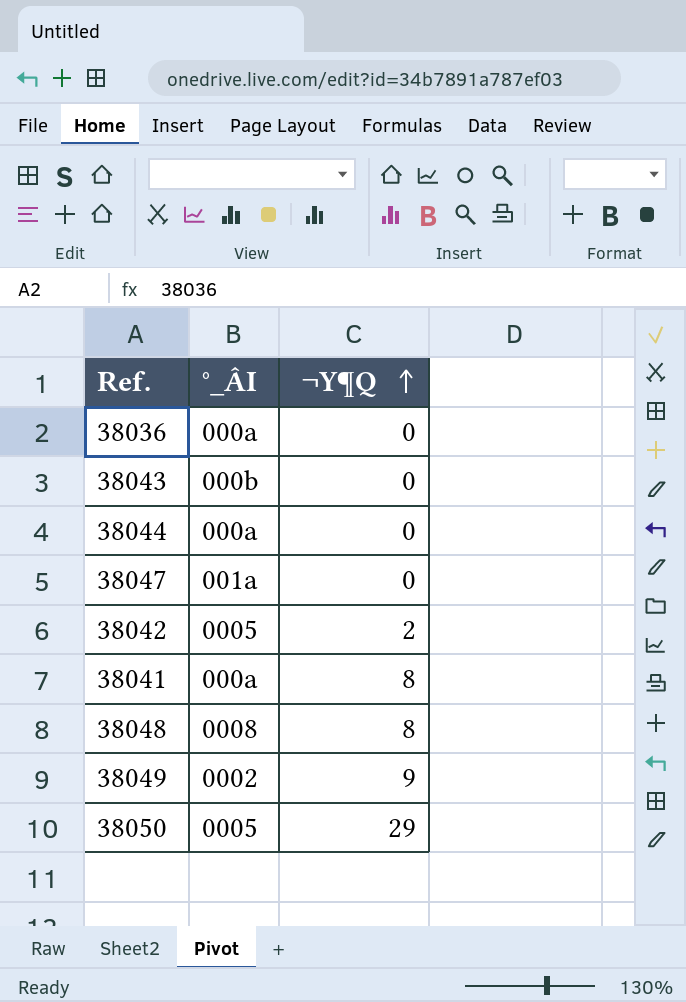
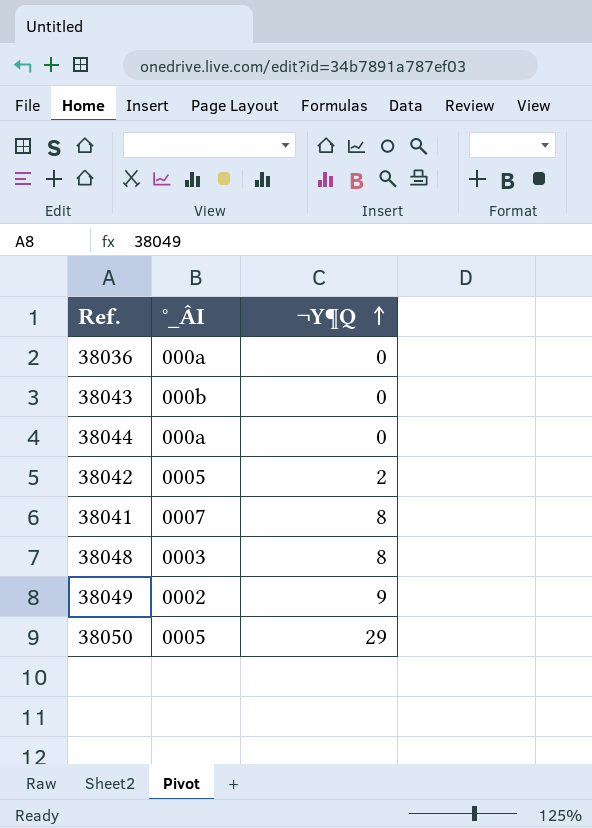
row 38047: 001a | 0 -> none
38041 | °_ÂI: 000a -> 0007
38048 | °_ÂI: 0008 -> 0003

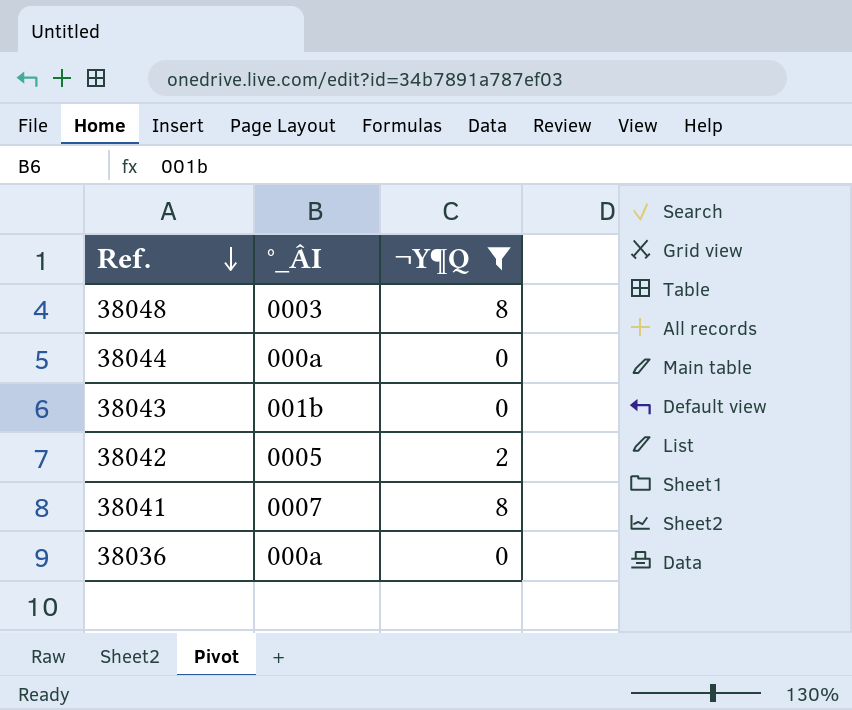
filter: none -> ¬Y¶Q <= 8
row order: ¬Y¶Q ascending -> Ref. descending
38043 | °_ÂI: 000b -> 001b

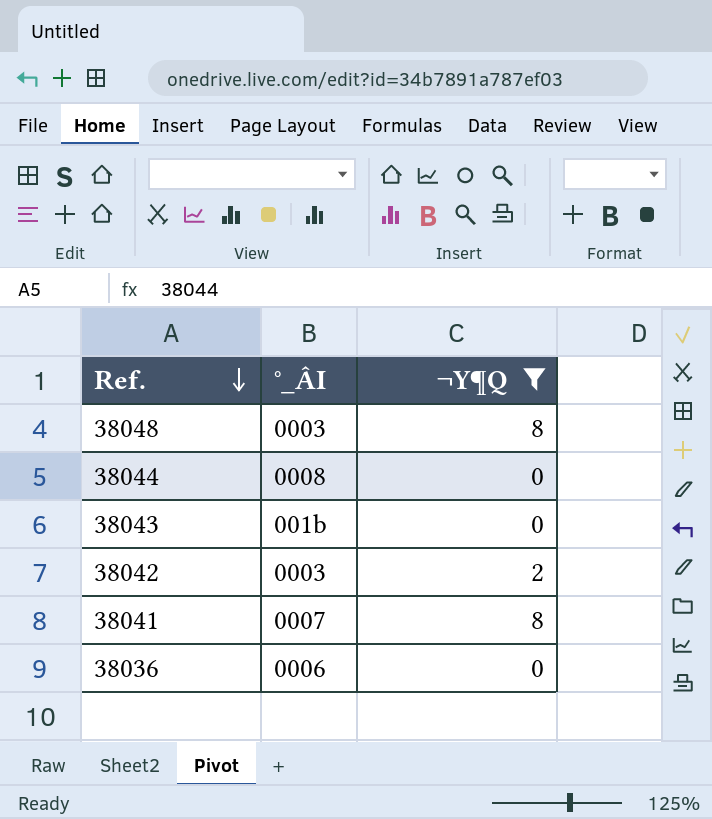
38044 | °_ÂI: 000a -> 0008
38042 | °_ÂI: 0005 -> 0003
38036 | °_ÂI: 000a -> 0006

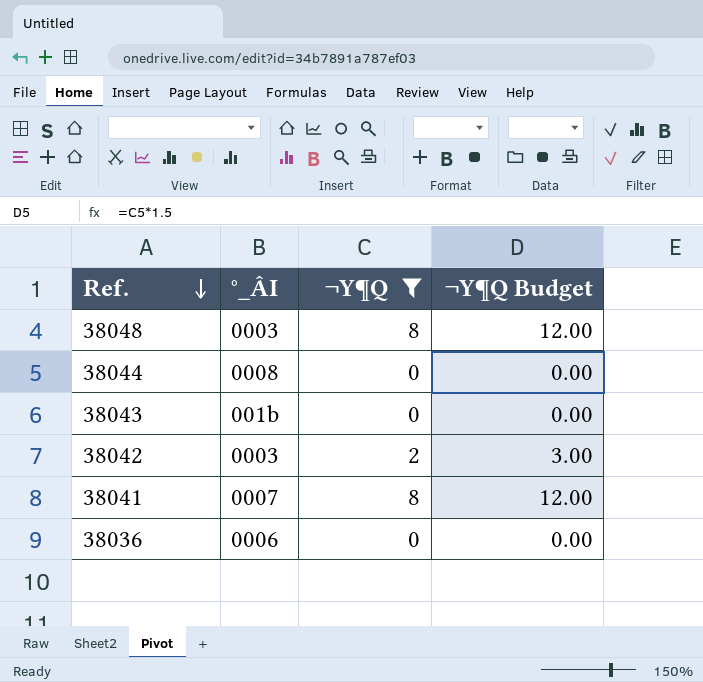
column ¬Y¶Q Budget | formula: none -> [¬Y¶Q] * 1.5

